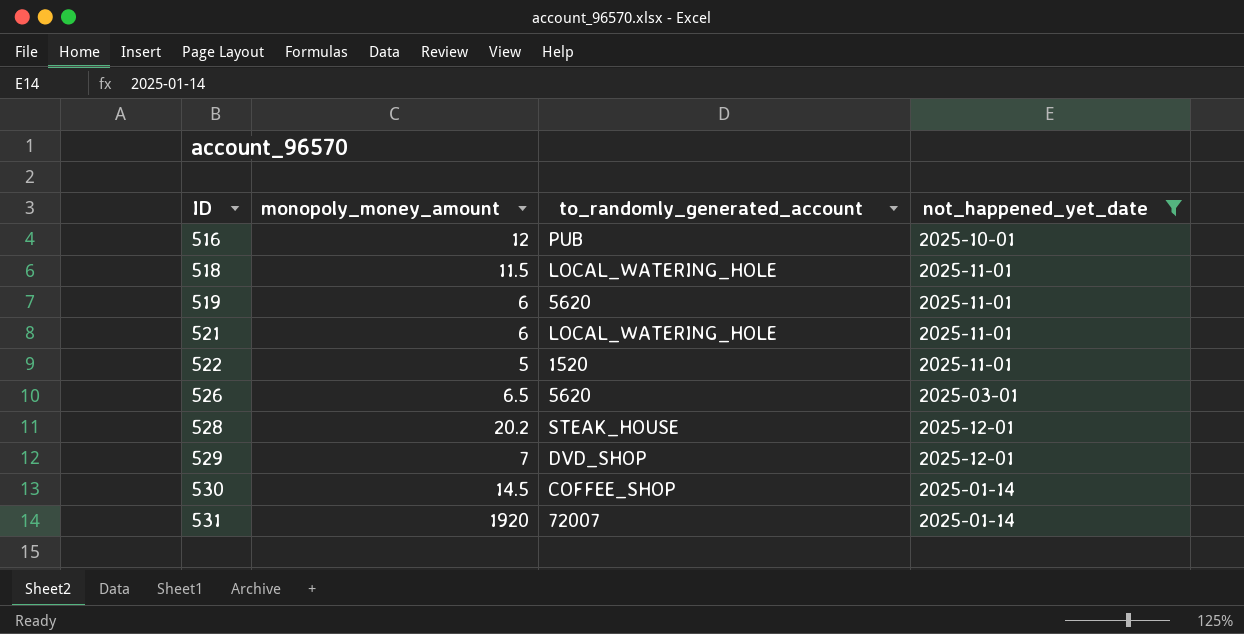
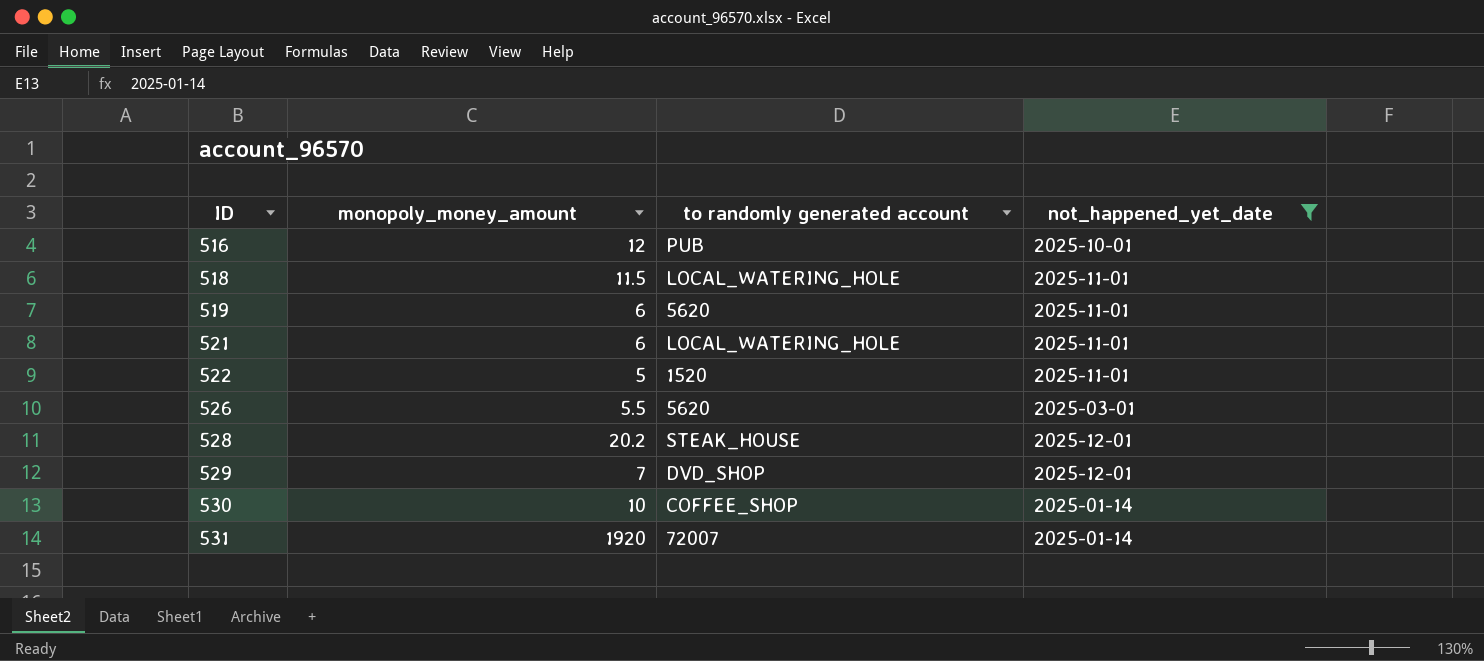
column name: to_randomly_generated_account -> to randomly generated account
526 | monopoly_money_amount: 6.5 -> 5.5
530 | monopoly_money_amount: 14.5 -> 10

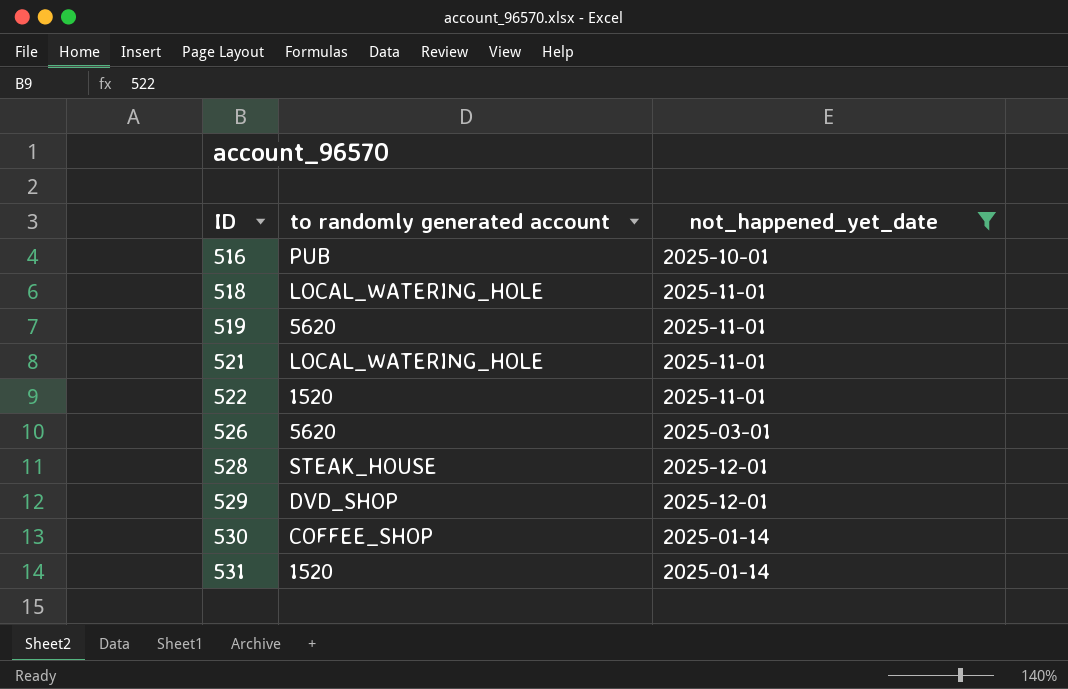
column monopoly_money_amount | position: 2 -> none
531 | to randomly generated account: 72007 -> 1520

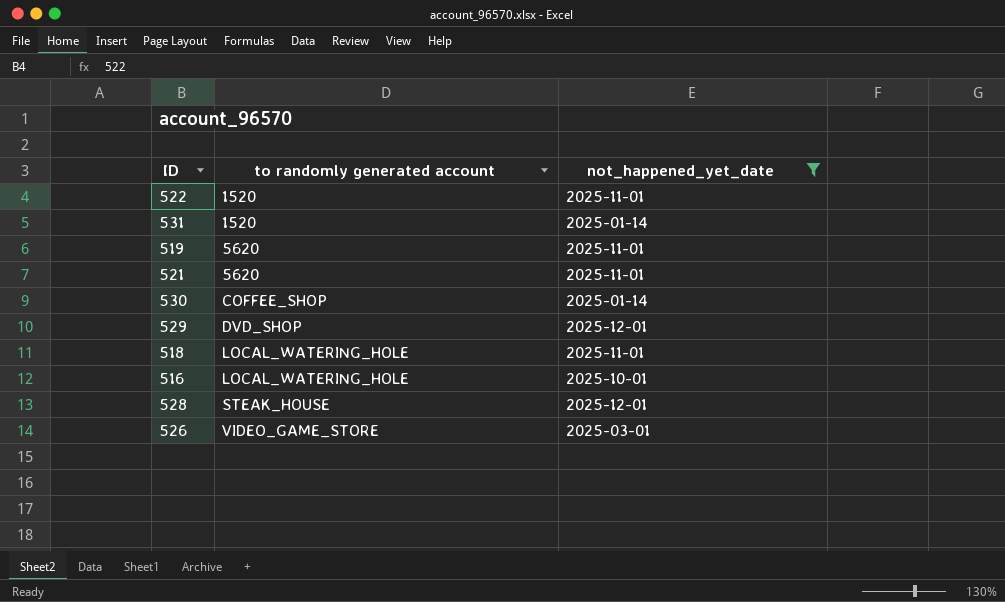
row order: ID ascending -> to randomly generated account ascending
521 | to randomly generated account: LOCAL_WATERING_HOLE -> 5620
516 | to randomly generated account: PUB -> LOCAL_WATERING_HOLE
526 | to randomly generated account: 5620 -> VIDEO_GAME_STORE

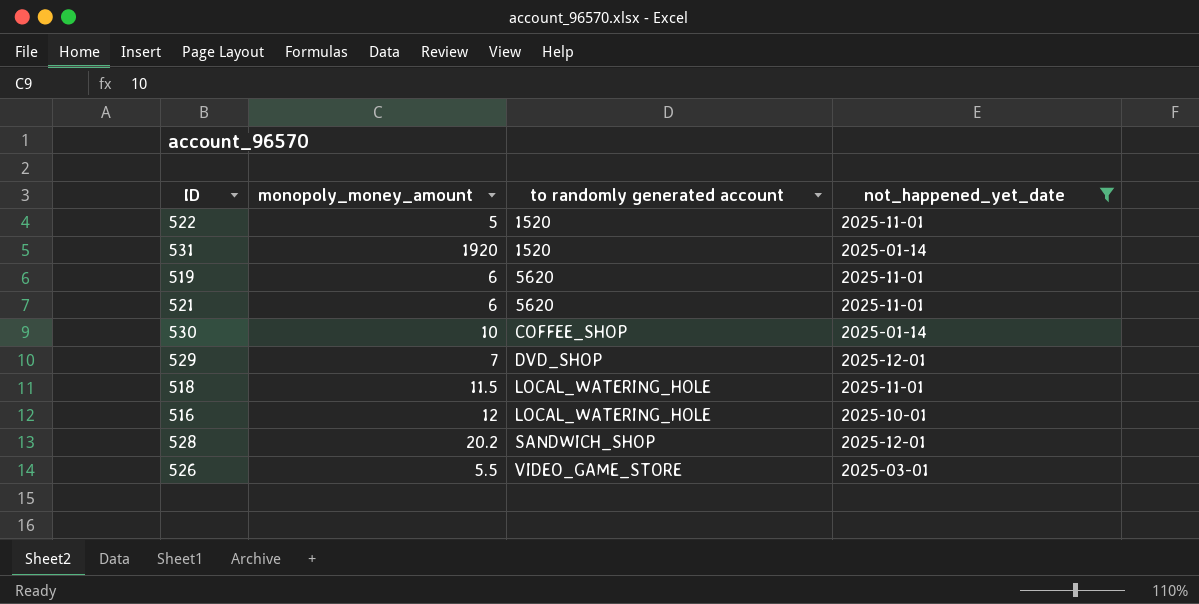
column monopoly_money_amount | position: none -> 2
528 | to randomly generated account: STEAK_HOUSE -> SANDWICH_SHOP

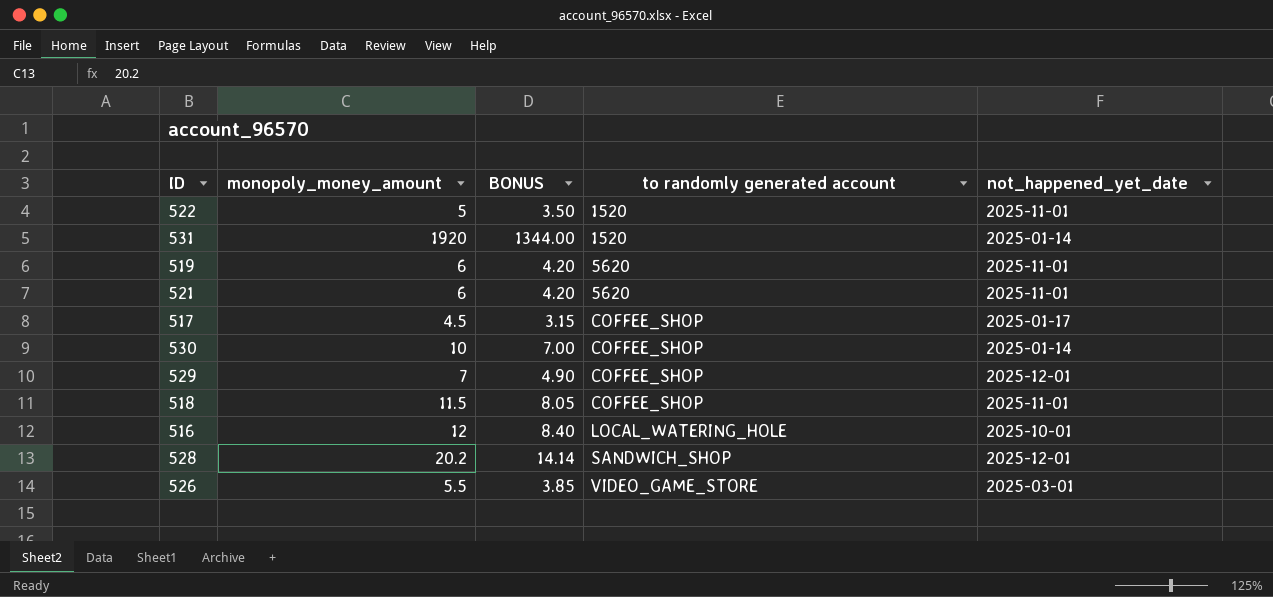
filter: not_happened_yet_date != 2025-01-17 -> none
column BONUS | formula: none -> [monopoly_money_amount] * 0.7
529 | to randomly generated account: DVD_SHOP -> COFFEE_SHOP
518 | to randomly generated account: LOCAL_WATERING_HOLE -> COFFEE_SHOP

